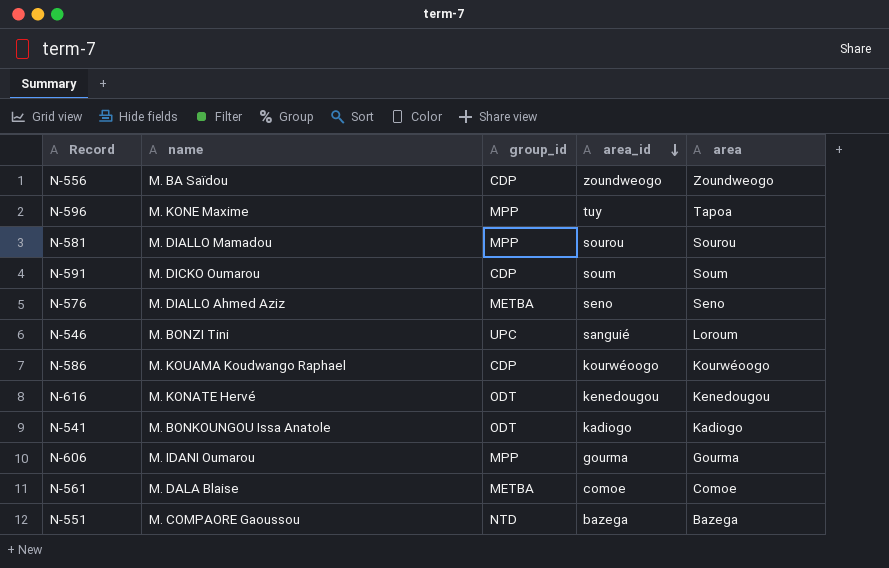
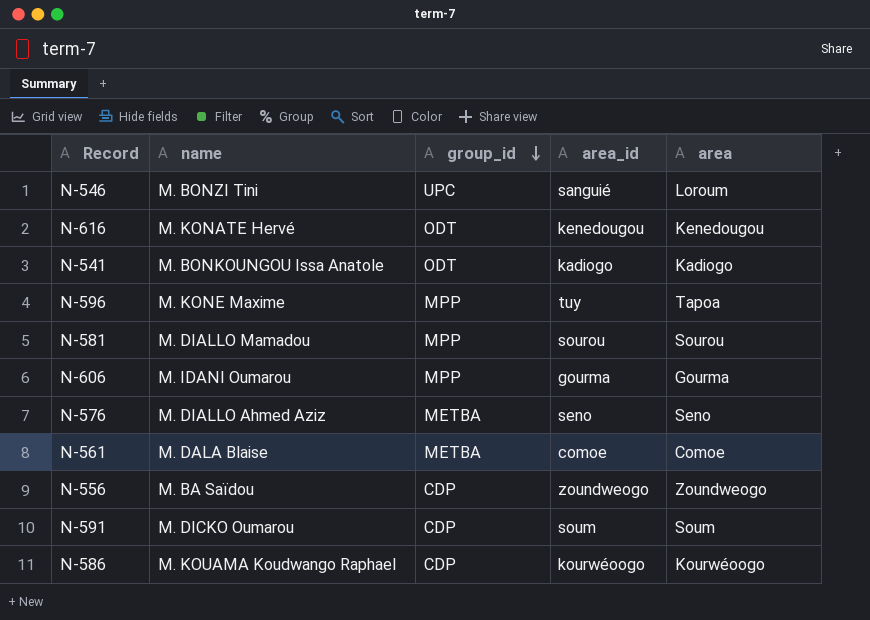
row order: area_id descending -> group_id descending
row N-551: M. COMPAORE Gaoussou | NTD | bazega | Bazega -> none

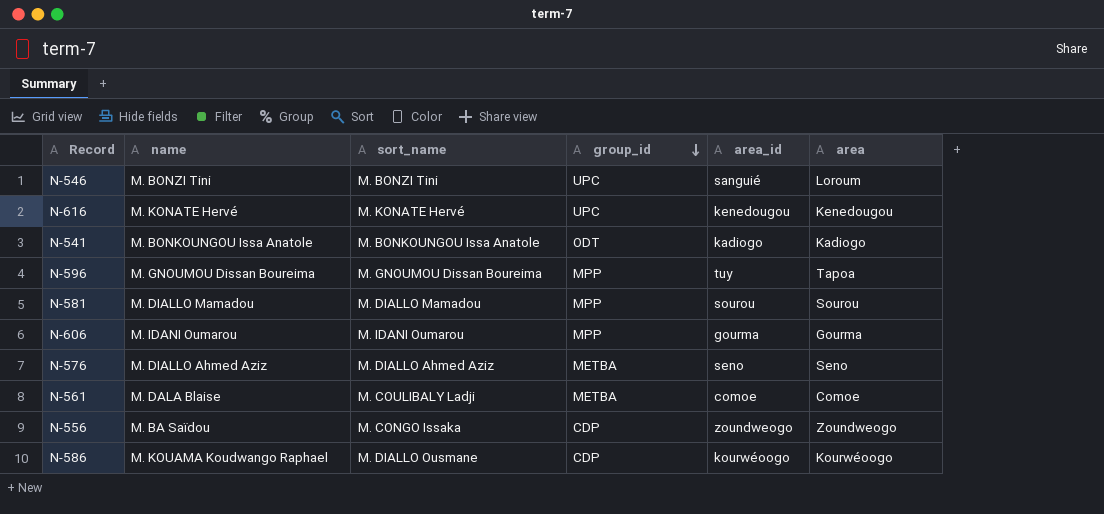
column sort_name | position: none -> 3
row N-591: M. DICKO Oumarou | CDP | soum | Soum -> none
N-616 | group_id: ODT -> UPC
N-596 | name: M. KONE Maxime -> M. GNOUMOU Dissan Boureima

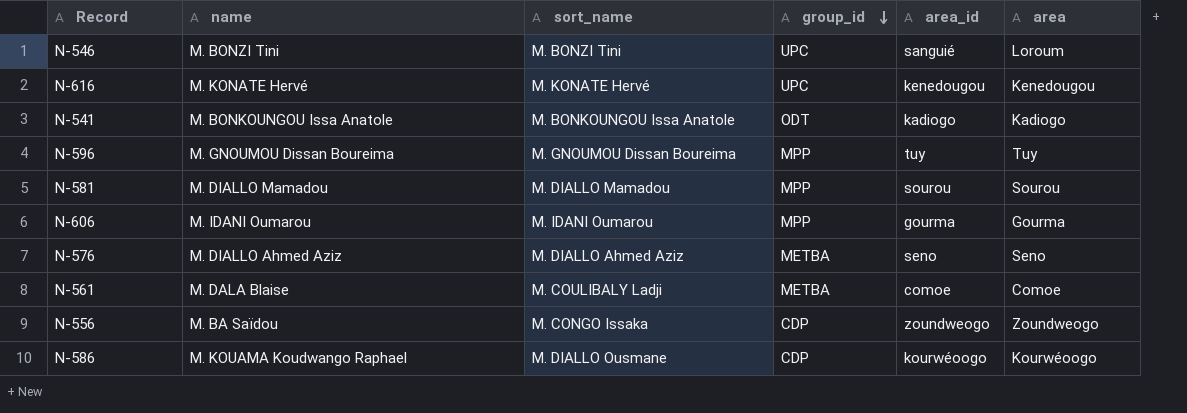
N-596 | area: Tapoa -> Tuy

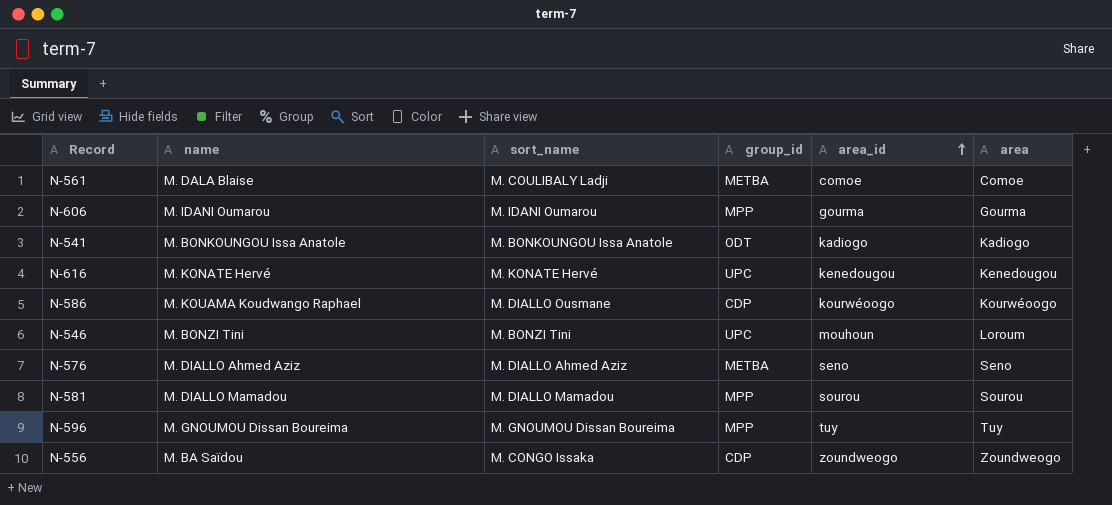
row order: group_id descending -> area_id ascending
N-546 | area_id: sanguié -> mouhoun

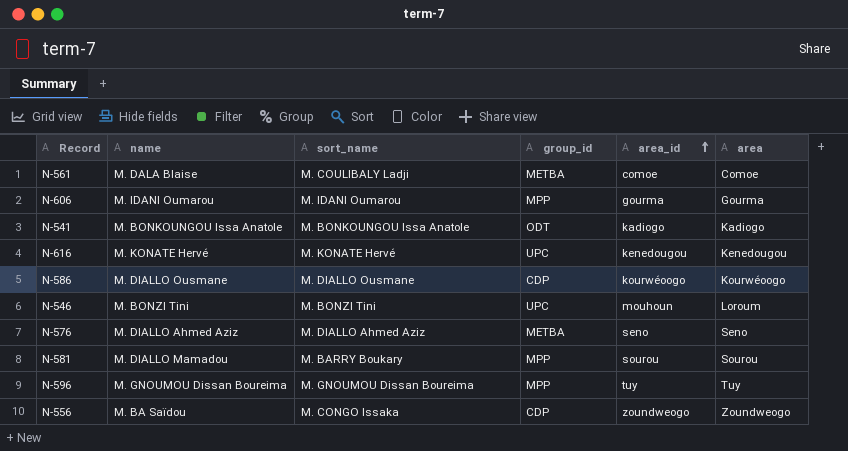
N-586 | name: M. KOUAMA Koudwango Raphael -> M. DIALLO Ousmane
N-581 | sort_name: M. DIALLO Mamadou -> M. BARRY Boukary

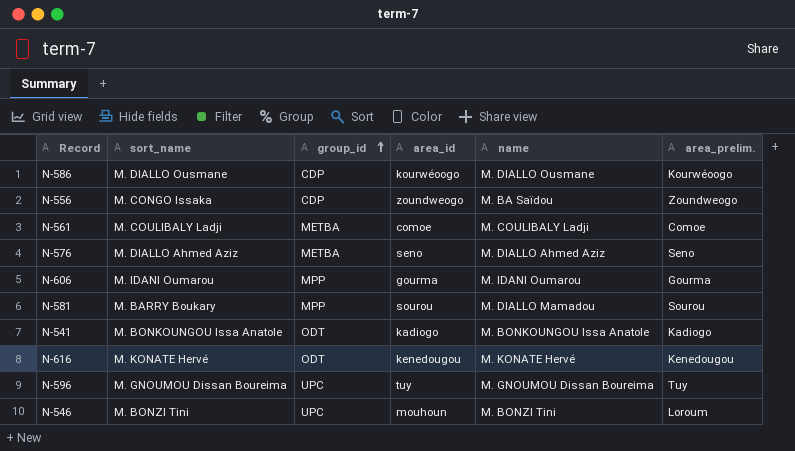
row order: area_id ascending -> group_id ascending
column name | position: 2 -> 5
column name: area -> area_prelim.
N-561 | name: M. DALA Blaise -> M. COULIBALY Ladji
N-616 | group_id: UPC -> ODT
N-596 | group_id: MPP -> UPC

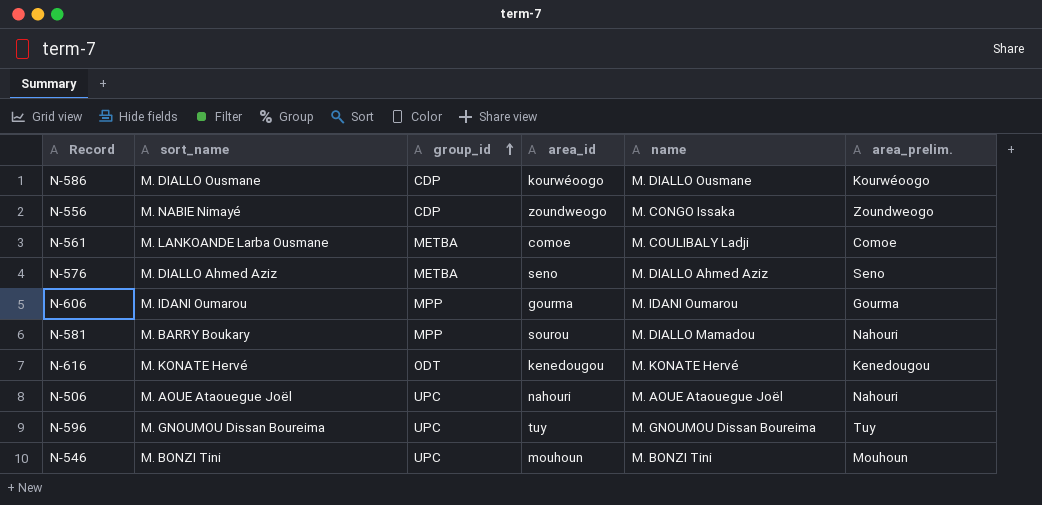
row N-541: M. BONKOUNGOU Issa Anatole | ODT | kadiogo | M. BONKOUNGOU Issa Anatole | Kadiogo -> none
N-556 | sort_name: M. CONGO Issaka -> M. NABIE Nimayé
N-556 | name: M. BA Saïdou -> M. CONGO Issaka
N-561 | sort_name: M. COULIBALY Ladji -> M. LANKOANDE Larba Ousmane
N-581 | area_prelim.: Sourou -> Nahouri
row N-506: none -> M. AOUE Ataouegue Joël | UPC | nahouri | M. AOUE Ataouegue Joël | Nahouri
N-546 | area_prelim.: Loroum -> Mouhoun

